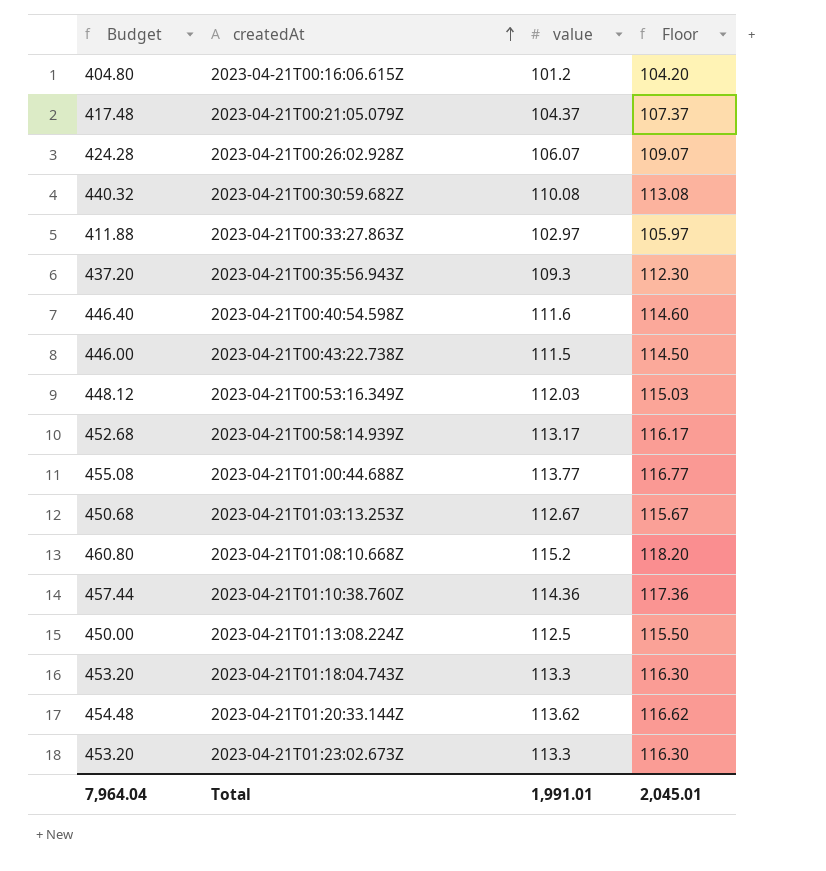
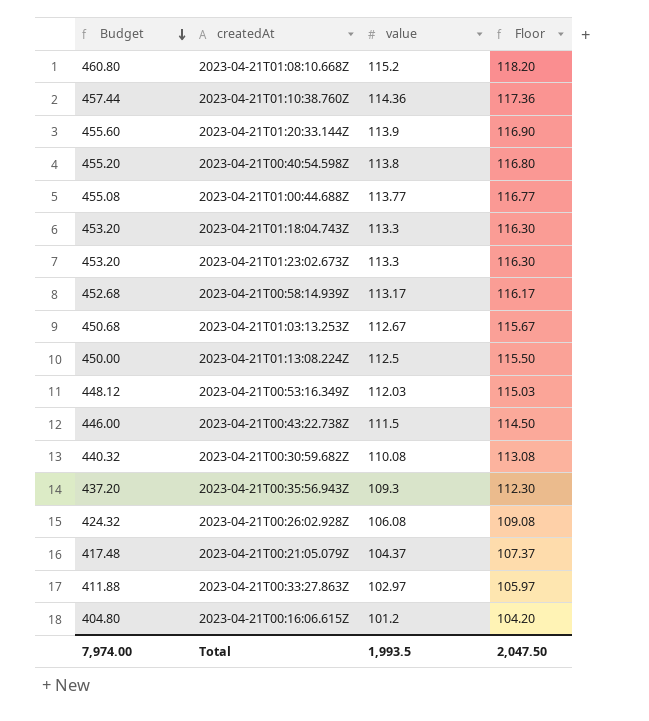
row order: createdAt ascending -> Budget descending
2023-04-21T01:20:33.144Z | Budget: 454.48 -> 455.60
2023-04-21T01:20:33.144Z | value: 113.62 -> 113.9
2023-04-21T01:20:33.144Z | Floor: 116.62 -> 116.90
2023-04-21T00:40:54.598Z | Budget: 446.40 -> 455.20
2023-04-21T00:40:54.598Z | value: 111.6 -> 113.8
2023-04-21T00:40:54.598Z | Floor: 114.60 -> 116.80
2023-04-21T00:26:02.928Z | Budget: 424.28 -> 424.32
2023-04-21T00:26:02.928Z | value: 106.07 -> 106.08
2023-04-21T00:26:02.928Z | Floor: 109.07 -> 109.08
Total | Budget: 7,964.04 -> 7,974.00
Total | value: 1,991.01 -> 1,993.5
Total | Floor: 2,045.01 -> 2,047.50

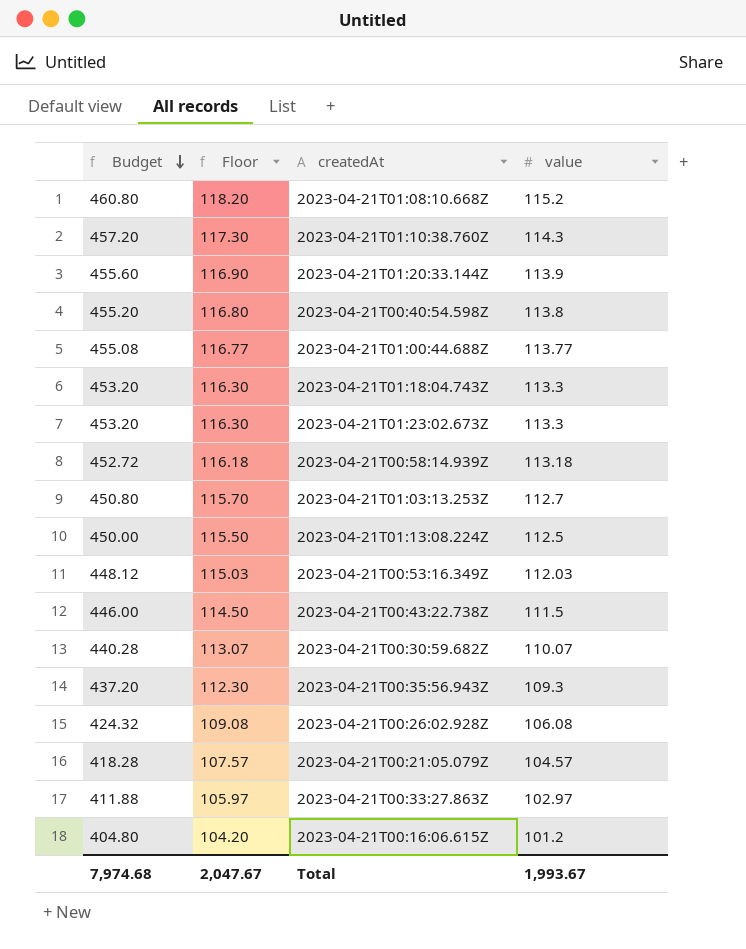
column Floor | position: 4 -> 2
2023-04-21T01:10:38.760Z | Budget: 457.44 -> 457.20
2023-04-21T01:10:38.760Z | Floor: 117.36 -> 117.30
2023-04-21T01:10:38.760Z | value: 114.36 -> 114.3
2023-04-21T00:58:14.939Z | Budget: 452.68 -> 452.72
2023-04-21T00:58:14.939Z | Floor: 116.17 -> 116.18
2023-04-21T00:58:14.939Z | value: 113.17 -> 113.18
2023-04-21T01:03:13.253Z | Budget: 450.68 -> 450.80
2023-04-21T01:03:13.253Z | Floor: 115.67 -> 115.70
2023-04-21T01:03:13.253Z | value: 112.67 -> 112.7
2023-04-21T00:30:59.682Z | Budget: 440.32 -> 440.28
2023-04-21T00:30:59.682Z | Floor: 113.08 -> 113.07
2023-04-21T00:30:59.682Z | value: 110.08 -> 110.07
2023-04-21T00:21:05.079Z | Budget: 417.48 -> 418.28
2023-04-21T00:21:05.079Z | Floor: 107.37 -> 107.57
2023-04-21T00:21:05.079Z | value: 104.37 -> 104.57
Total | Budget: 7,974.00 -> 7,974.68
Total | Floor: 2,047.50 -> 2,047.67
Total | value: 1,993.5 -> 1,993.67

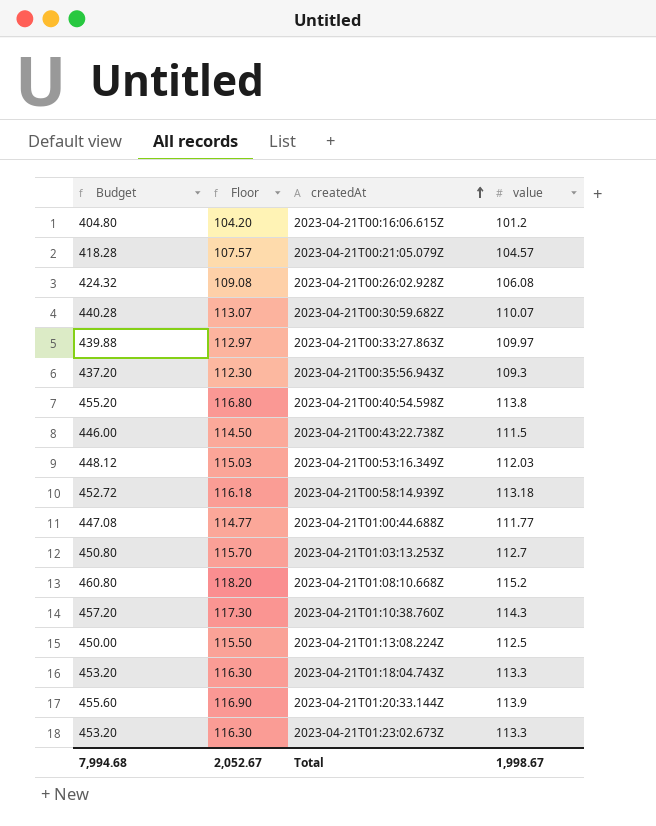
row order: Budget descending -> createdAt ascending
2023-04-21T00:33:27.863Z | Budget: 411.88 -> 439.88
2023-04-21T00:33:27.863Z | Floor: 105.97 -> 112.97
2023-04-21T00:33:27.863Z | value: 102.97 -> 109.97
2023-04-21T01:00:44.688Z | Budget: 455.08 -> 447.08
2023-04-21T01:00:44.688Z | Floor: 116.77 -> 114.77
2023-04-21T01:00:44.688Z | value: 113.77 -> 111.77
Total | Budget: 7,974.68 -> 7,994.68
Total | Floor: 2,047.67 -> 2,052.67
Total | value: 1,993.67 -> 1,998.67

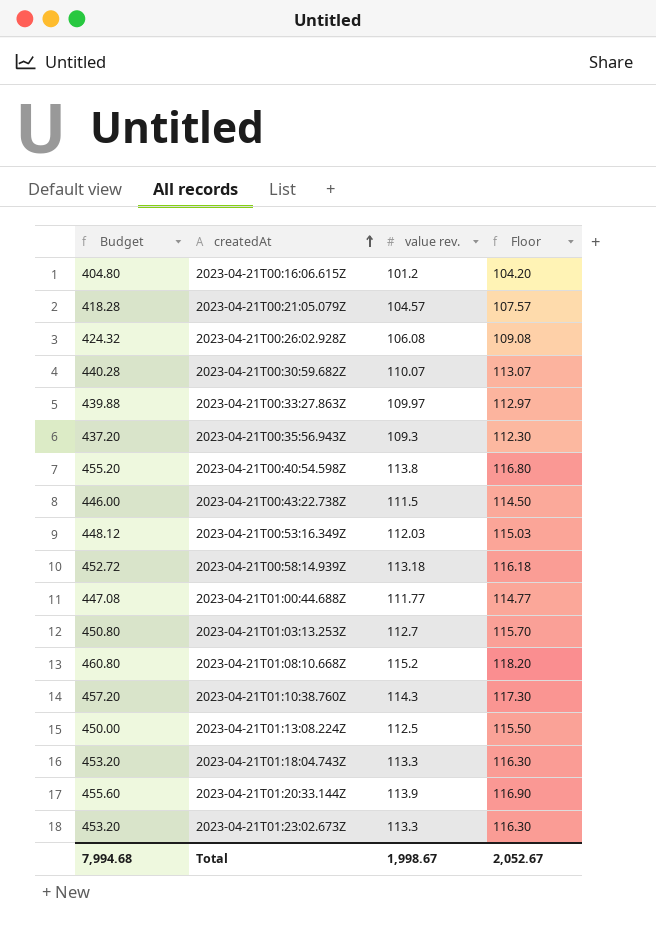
column name: value -> value rev.
column Floor | position: 2 -> 4

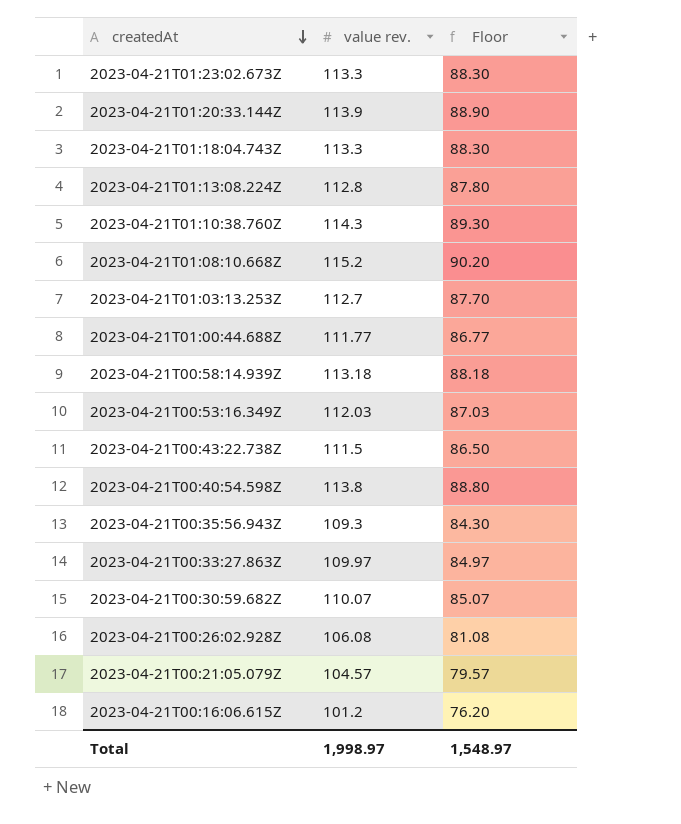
row order: createdAt ascending -> createdAt descending
column Budget | formula: [value rev.] * 4 -> none
column Floor | formula: [value rev.] + 3 -> [value rev.] - 25
2023-04-21T01:13:08.224Z | value rev.: 112.5 -> 112.8
Total | value rev.: 1,998.67 -> 1,998.97
Total | Floor: 2,052.67 -> 1,548.97

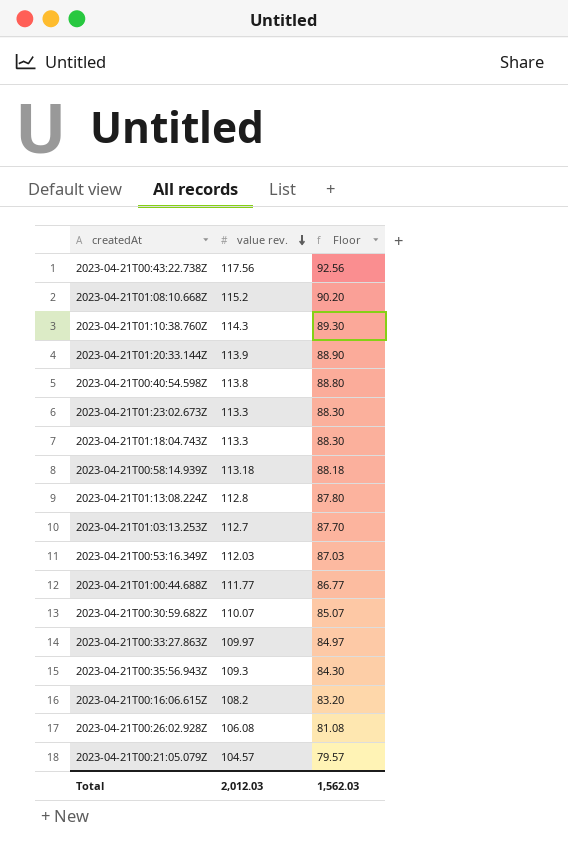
row order: createdAt descending -> value rev. descending
2023-04-21T00:43:22.738Z | value rev.: 111.5 -> 117.56
2023-04-21T00:43:22.738Z | Floor: 86.50 -> 92.56
2023-04-21T00:16:06.615Z | value rev.: 101.2 -> 108.2
2023-04-21T00:16:06.615Z | Floor: 76.20 -> 83.20
Total | value rev.: 1,998.97 -> 2,012.03
Total | Floor: 1,548.97 -> 1,562.03

